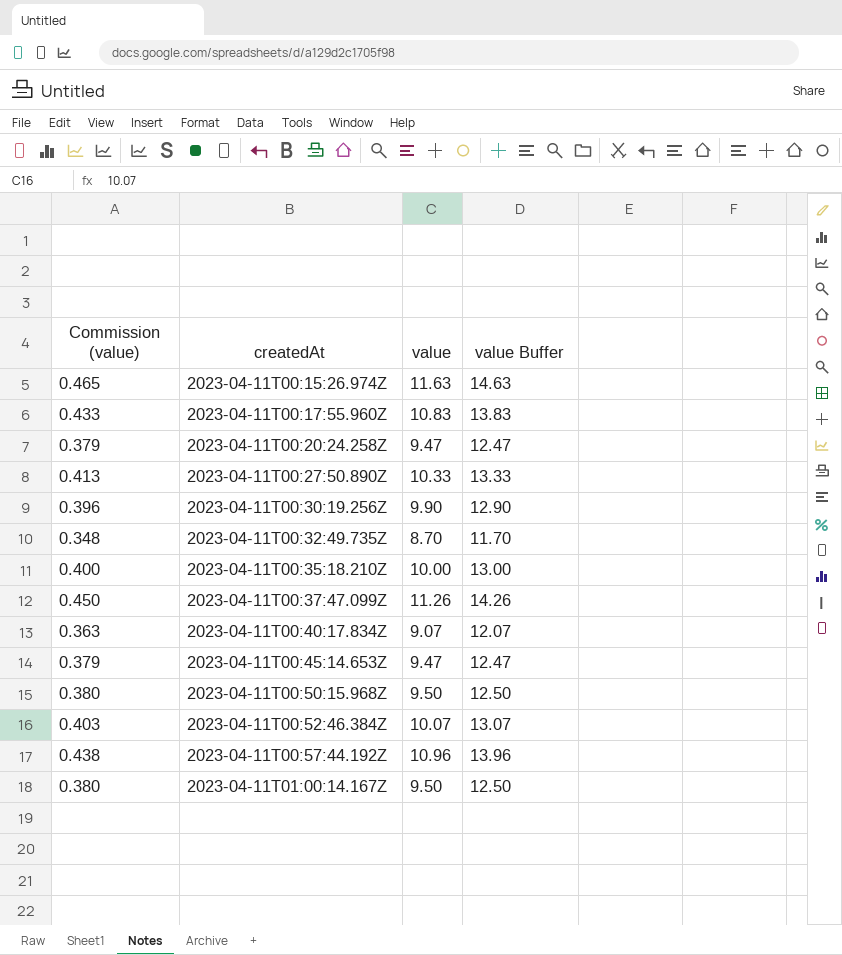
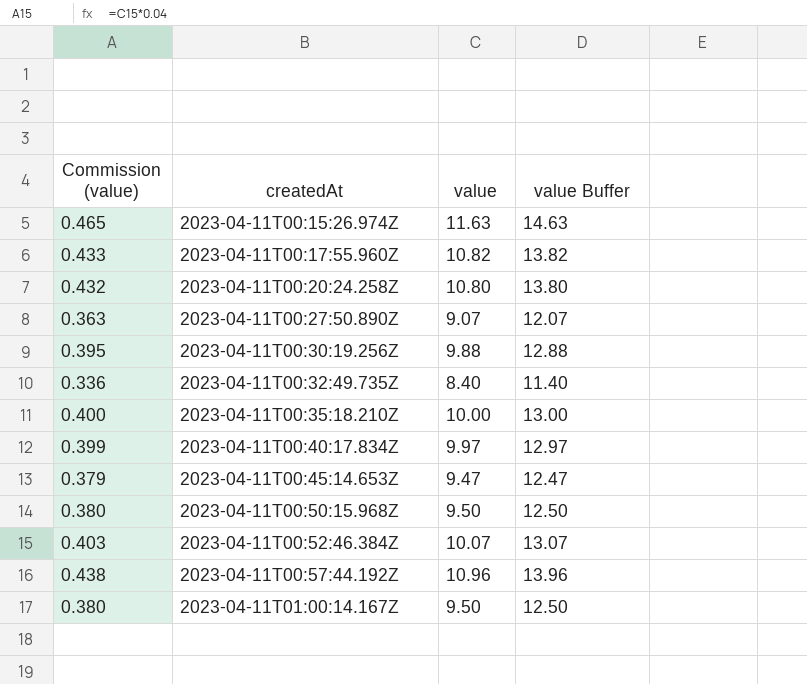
row 2023-04-11T00:37:47.099Z: 0.450 | 11.26 | 14.26 -> none
2023-04-11T00:17:55.960Z | value: 10.83 -> 10.82
2023-04-11T00:17:55.960Z | value Buffer: 13.83 -> 13.82
2023-04-11T00:20:24.258Z | Commission (value): 0.379 -> 0.432
2023-04-11T00:20:24.258Z | value: 9.47 -> 10.80
2023-04-11T00:20:24.258Z | value Buffer: 12.47 -> 13.80
2023-04-11T00:27:50.890Z | Commission (value): 0.413 -> 0.363
2023-04-11T00:27:50.890Z | value: 10.33 -> 9.07
2023-04-11T00:27:50.890Z | value Buffer: 13.33 -> 12.07
2023-04-11T00:30:19.256Z | Commission (value): 0.396 -> 0.395
2023-04-11T00:30:19.256Z | value: 9.90 -> 9.88
2023-04-11T00:30:19.256Z | value Buffer: 12.90 -> 12.88
2023-04-11T00:32:49.735Z | Commission (value): 0.348 -> 0.336
2023-04-11T00:32:49.735Z | value: 8.70 -> 8.40
2023-04-11T00:32:49.735Z | value Buffer: 11.70 -> 11.40
2023-04-11T00:40:17.834Z | Commission (value): 0.363 -> 0.399
2023-04-11T00:40:17.834Z | value: 9.07 -> 9.97
2023-04-11T00:40:17.834Z | value Buffer: 12.07 -> 12.97

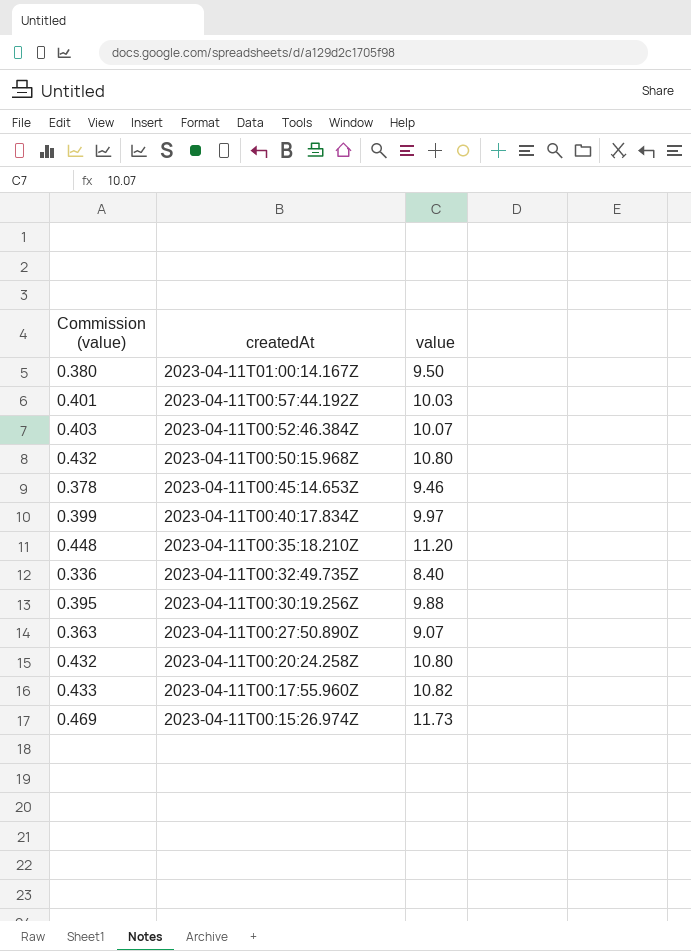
row order: createdAt ascending -> createdAt descending
column value Buffer | formula: [value] + 3 -> none
2023-04-11T00:57:44.192Z | Commission (value): 0.438 -> 0.401
2023-04-11T00:57:44.192Z | value: 10.96 -> 10.03
2023-04-11T00:50:15.968Z | Commission (value): 0.380 -> 0.432
2023-04-11T00:50:15.968Z | value: 9.50 -> 10.80
2023-04-11T00:45:14.653Z | Commission (value): 0.379 -> 0.378
2023-04-11T00:45:14.653Z | value: 9.47 -> 9.46
2023-04-11T00:35:18.210Z | Commission (value): 0.400 -> 0.448
2023-04-11T00:35:18.210Z | value: 10.00 -> 11.20
2023-04-11T00:15:26.974Z | Commission (value): 0.465 -> 0.469
2023-04-11T00:15:26.974Z | value: 11.63 -> 11.73

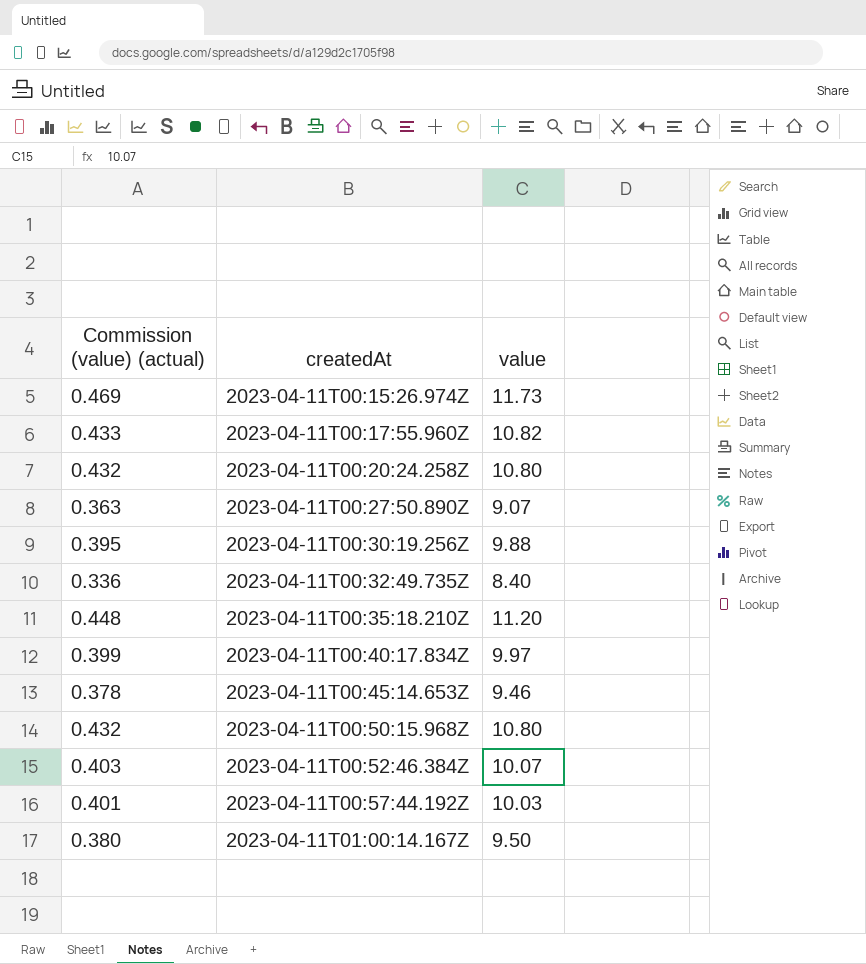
row order: createdAt descending -> createdAt ascending
column name: Commission (value) -> Commission (value) (actual)

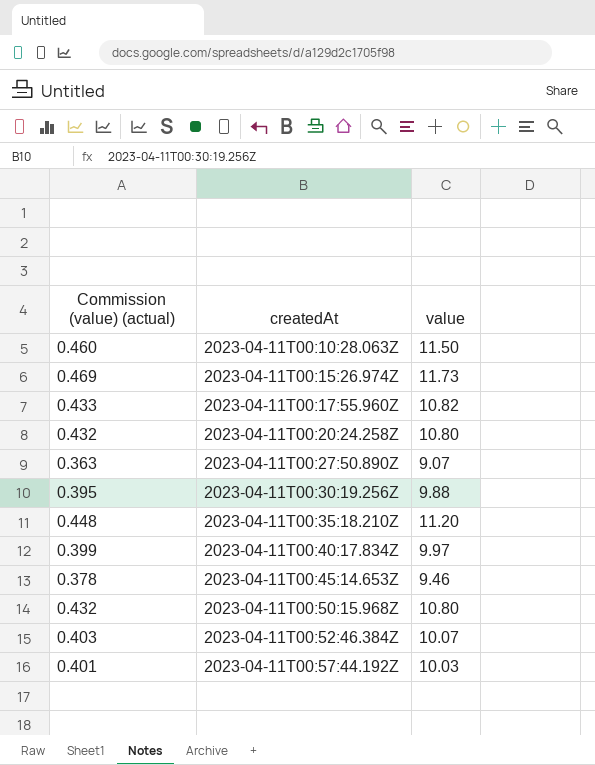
row 2023-04-11T00:32:49.735Z: 0.336 | 8.40 -> none
row 2023-04-11T01:00:14.167Z: 0.380 | 9.50 -> none
row 2023-04-11T00:10:28.063Z: none -> 0.460 | 11.50

